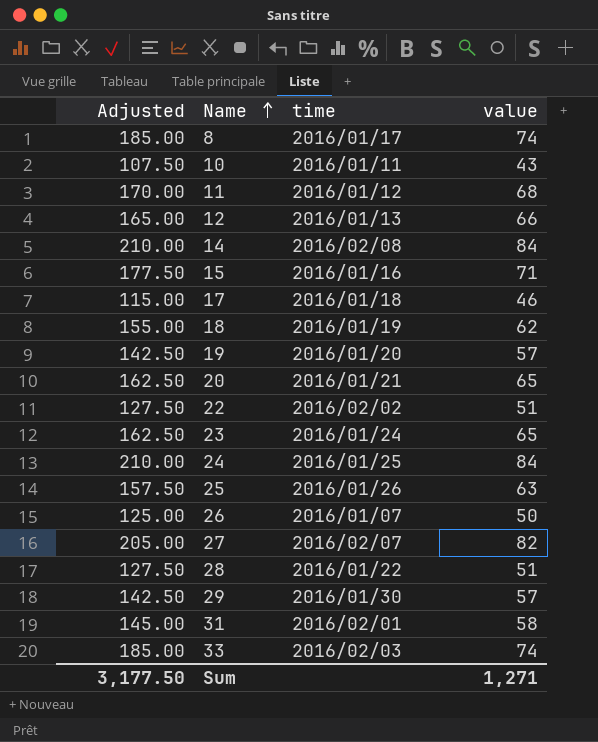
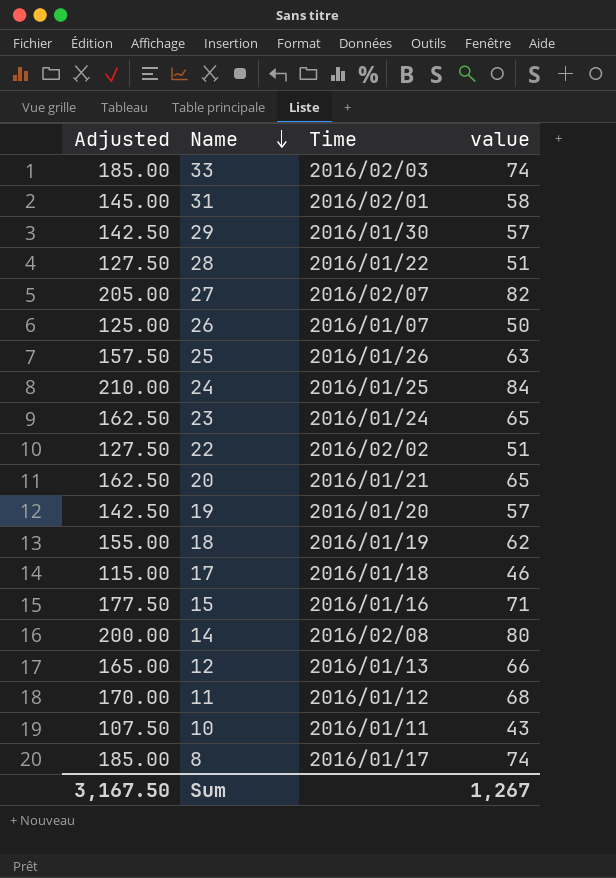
row order: Name ascending -> Name descending
column name: time -> Time
14 | Adjusted: 210.00 -> 200.00
14 | value: 84 -> 80
Sum | Adjusted: 3,177.50 -> 3,167.50
Sum | value: 1,271 -> 1,267

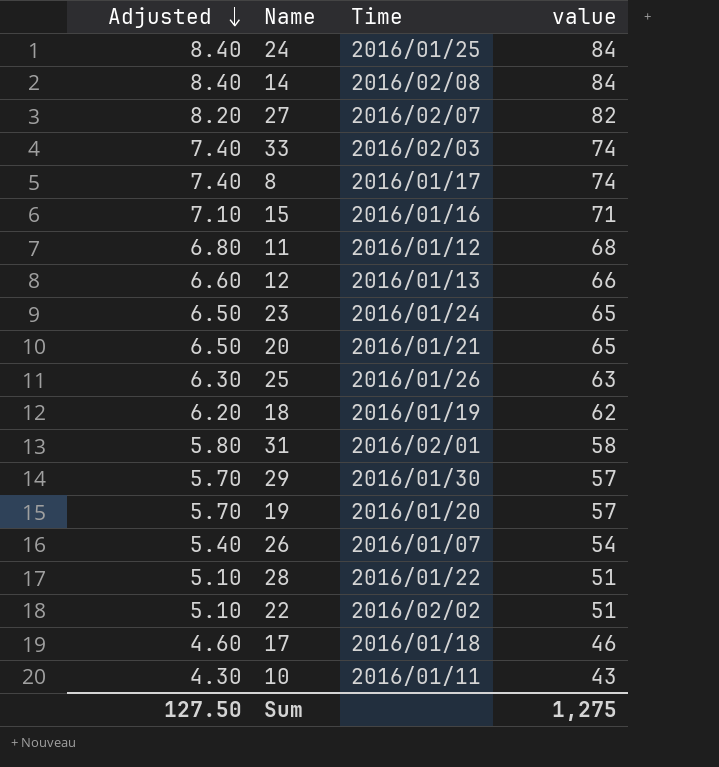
row order: Name descending -> Adjusted descending
column Adjusted | formula: [value] * 2.5 -> [value] * 0.1
14 | value: 80 -> 84
26 | value: 50 -> 54
Sum | Adjusted: 3,167.50 -> 127.50
Sum | value: 1,267 -> 1,275

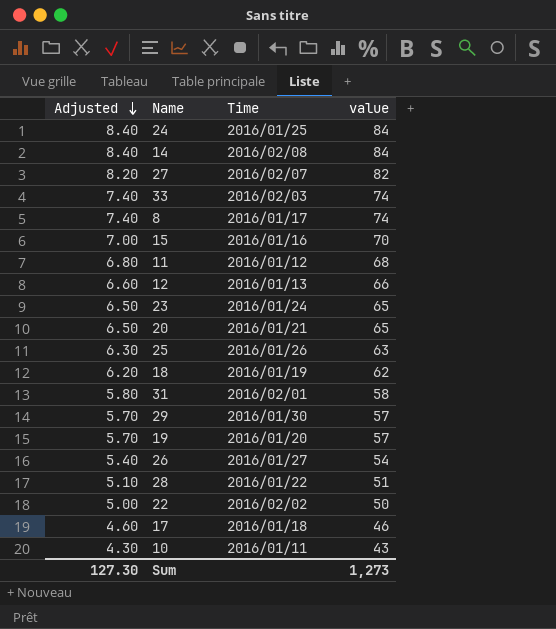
15 | Adjusted: 7.10 -> 7.00
15 | value: 71 -> 70
26 | Time: 2016/01/07 -> 2016/01/27
22 | Adjusted: 5.10 -> 5.00
22 | value: 51 -> 50
Sum | Adjusted: 127.50 -> 127.30
Sum | value: 1,275 -> 1,273

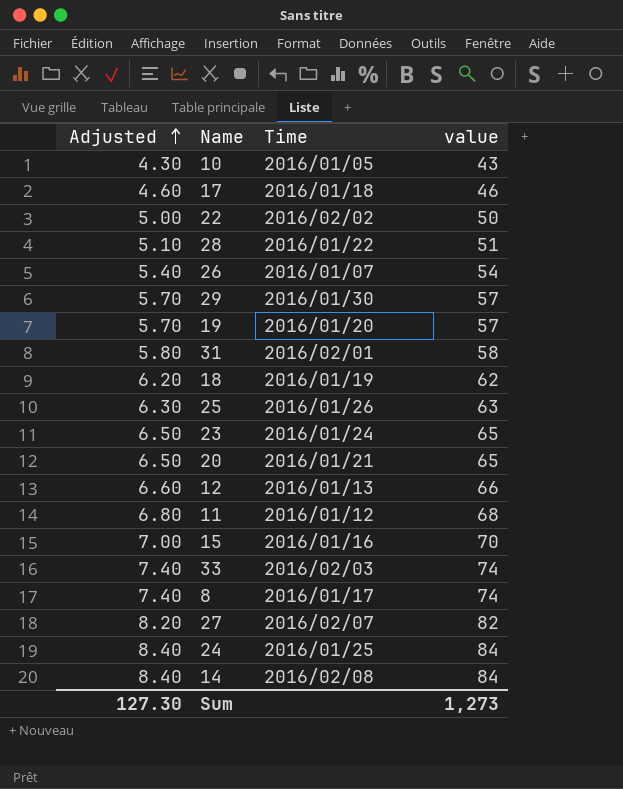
row order: Adjusted descending -> Adjusted ascending
10 | Time: 2016/01/11 -> 2016/01/05
26 | Time: 2016/01/27 -> 2016/01/07

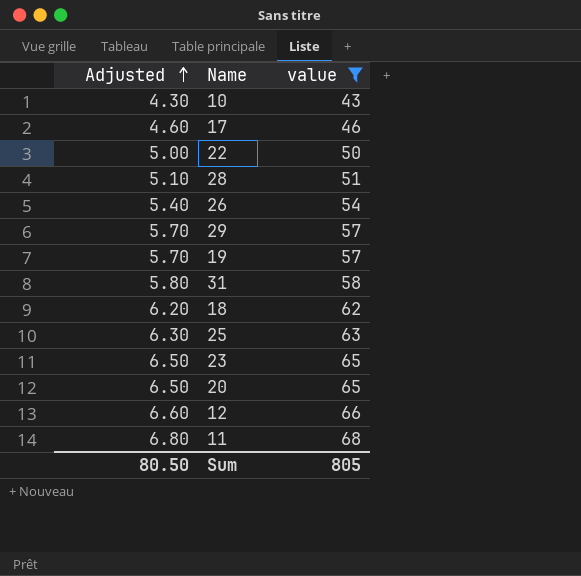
filter: none -> value <= 68
column Time | position: 3 -> none
Sum | Adjusted: 127.30 -> 80.50
Sum | value: 1,273 -> 805

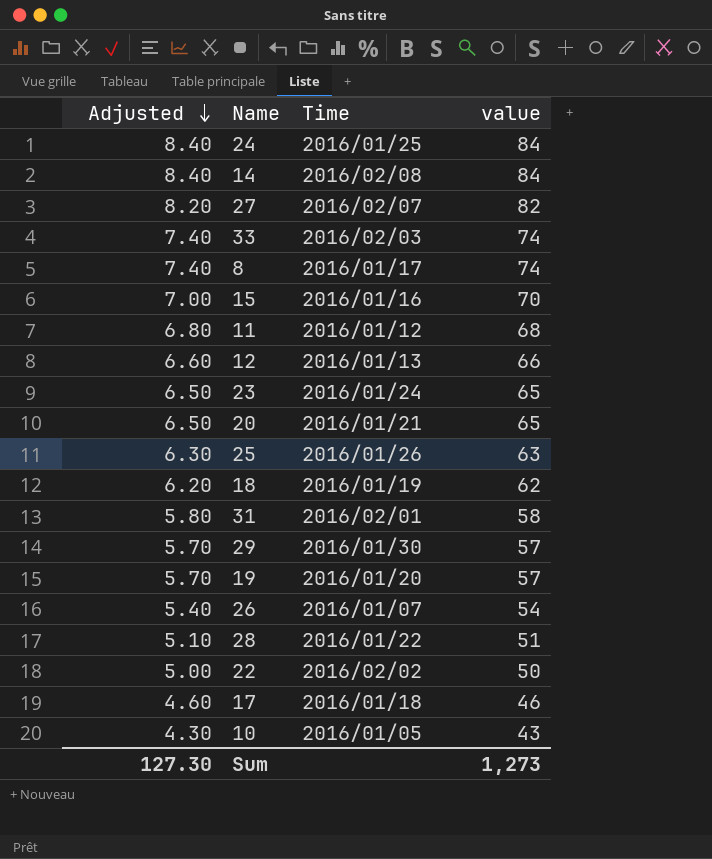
filter: value <= 68 -> none
row order: Adjusted ascending -> Adjusted descending
column Time | position: none -> 3
Sum | Adjusted: 80.50 -> 127.30
Sum | value: 805 -> 1,273

